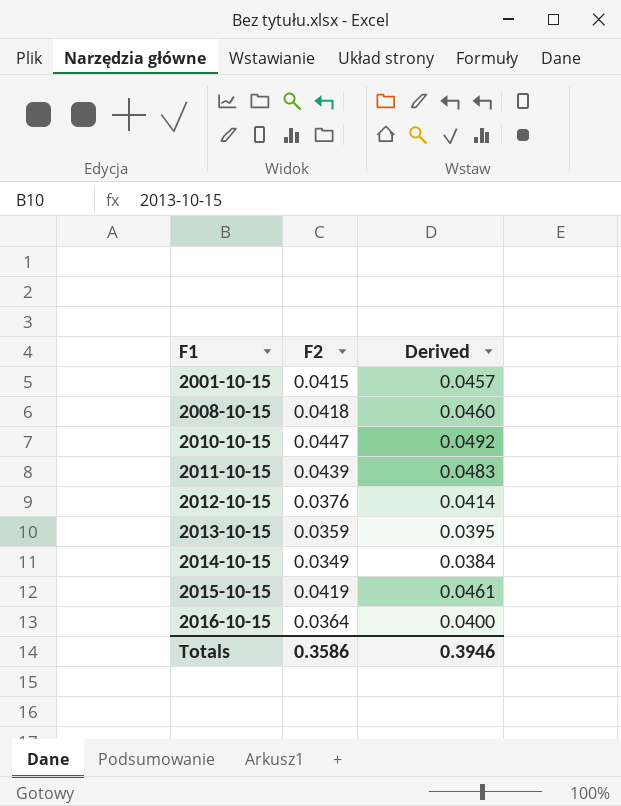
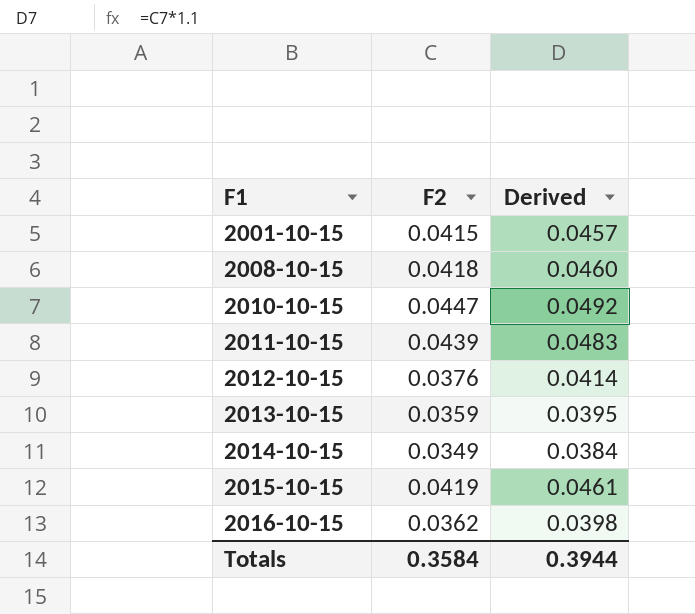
2016-10-15 | F2: 0.0364 -> 0.0362
2016-10-15 | Derived: 0.0400 -> 0.0398
Totals | F2: 0.3586 -> 0.3584
Totals | Derived: 0.3946 -> 0.3944

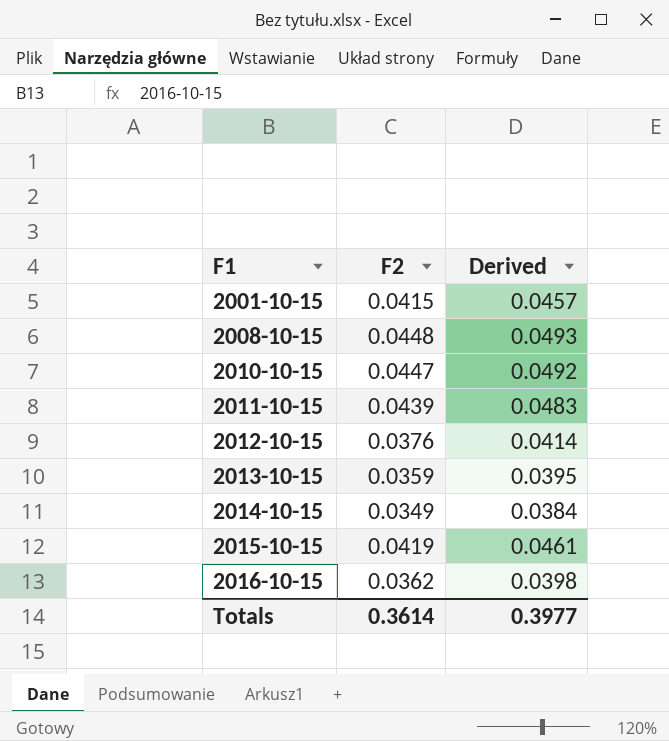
2008-10-15 | F2: 0.0418 -> 0.0448
2008-10-15 | Derived: 0.0460 -> 0.0493
Totals | F2: 0.3584 -> 0.3614
Totals | Derived: 0.3944 -> 0.3977

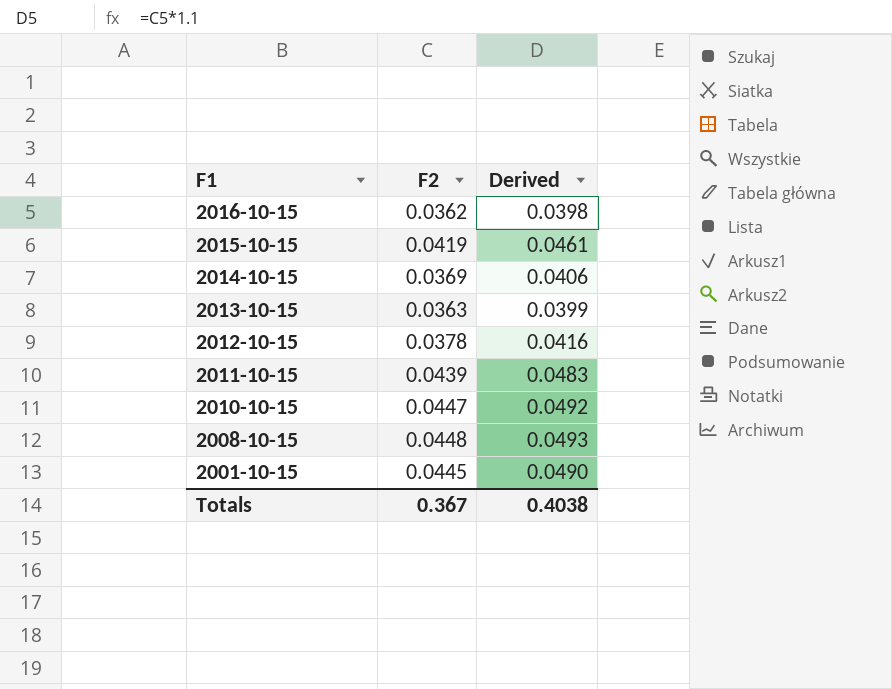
row order: F1 ascending -> F1 descending
2014-10-15 | F2: 0.0349 -> 0.0369
2014-10-15 | Derived: 0.0384 -> 0.0406
2013-10-15 | F2: 0.0359 -> 0.0363
2013-10-15 | Derived: 0.0395 -> 0.0399
2012-10-15 | F2: 0.0376 -> 0.0378
2012-10-15 | Derived: 0.0414 -> 0.0416
2001-10-15 | F2: 0.0415 -> 0.0445
2001-10-15 | Derived: 0.0457 -> 0.0490
Totals | F2: 0.3614 -> 0.367
Totals | Derived: 0.3977 -> 0.4038

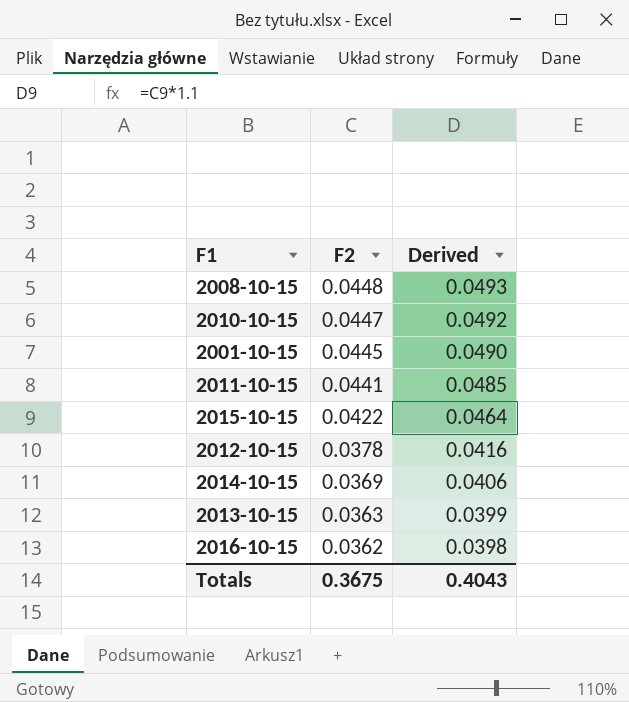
row order: F1 descending -> F2 descending
2011-10-15 | F2: 0.0439 -> 0.0441
2011-10-15 | Derived: 0.0483 -> 0.0485
2015-10-15 | F2: 0.0419 -> 0.0422
2015-10-15 | Derived: 0.0461 -> 0.0464
Totals | F2: 0.367 -> 0.3675
Totals | Derived: 0.4038 -> 0.4043

